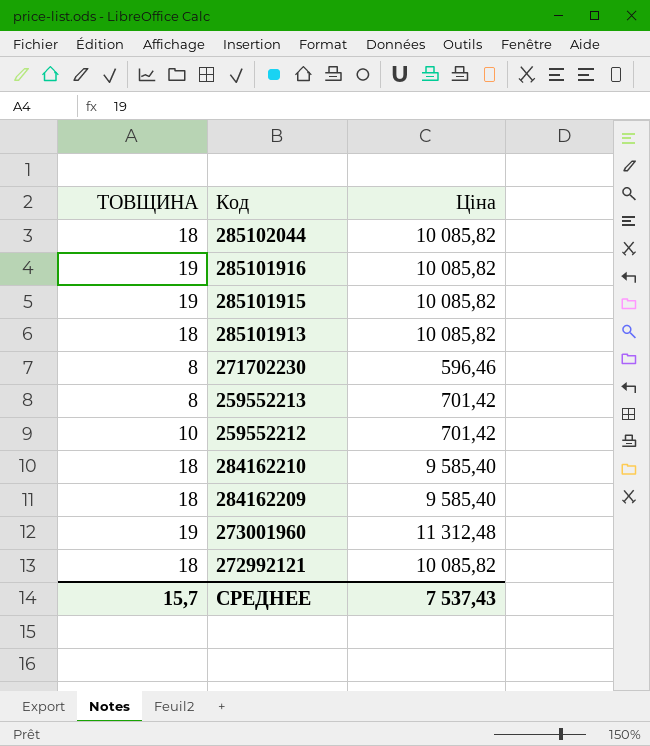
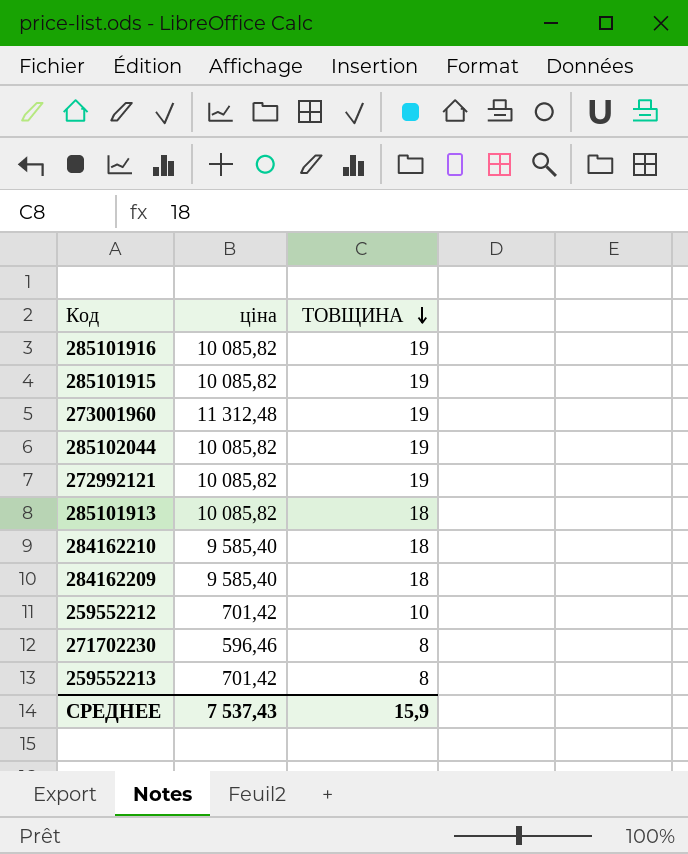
row order: none -> ТОВЩИНА descending
column name: Ціна -> ціна
column ТОВЩИНА | position: 1 -> 3
285102044 | ТОВЩИНА: 18 -> 19
272992121 | ТОВЩИНА: 18 -> 19
СРЕДНЕЕ | ТОВЩИНА: 15,7 -> 15,9

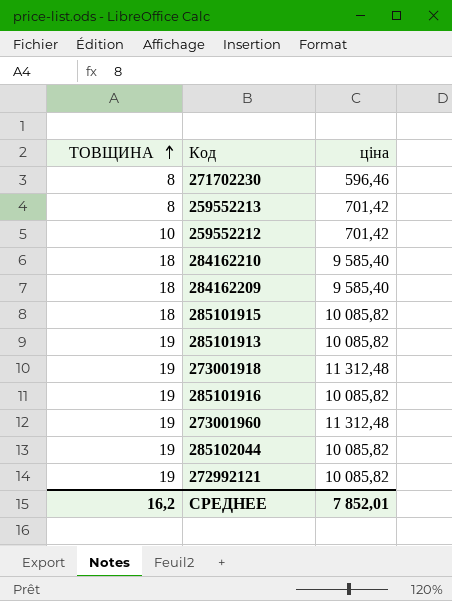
row order: ТОВЩИНА descending -> ТОВЩИНА ascending
column ТОВЩИНА | position: 3 -> 1
285101915 | ТОВЩИНА: 19 -> 18
285101913 | ТОВЩИНА: 18 -> 19
row 273001918: none -> 19 | 11 312,48
СРЕДНЕЕ | ТОВЩИНА: 15,9 -> 16,2
СРЕДНЕЕ | ціна: 7 537,43 -> 7 852,01

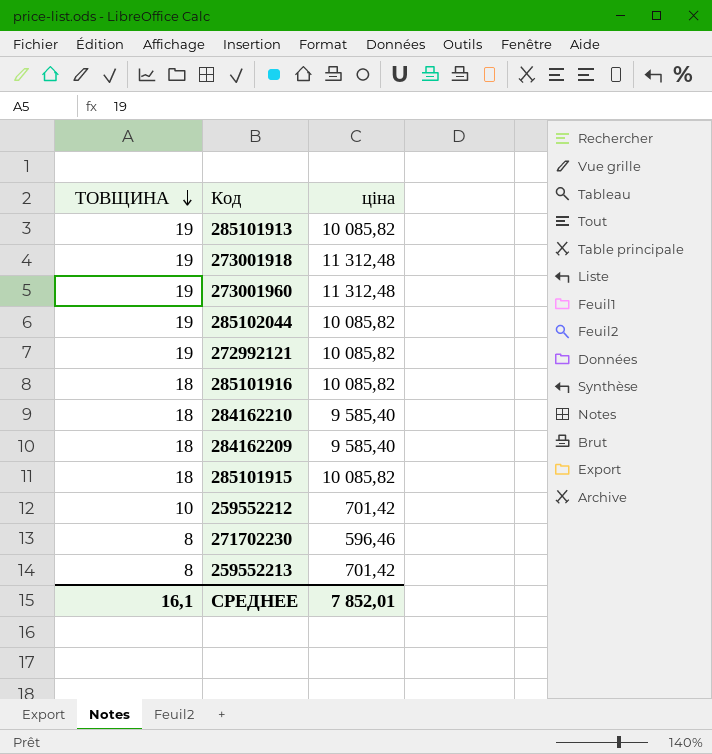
row order: ТОВЩИНА ascending -> ТОВЩИНА descending
285101916 | ТОВЩИНА: 19 -> 18
СРЕДНЕЕ | ТОВЩИНА: 16,2 -> 16,1

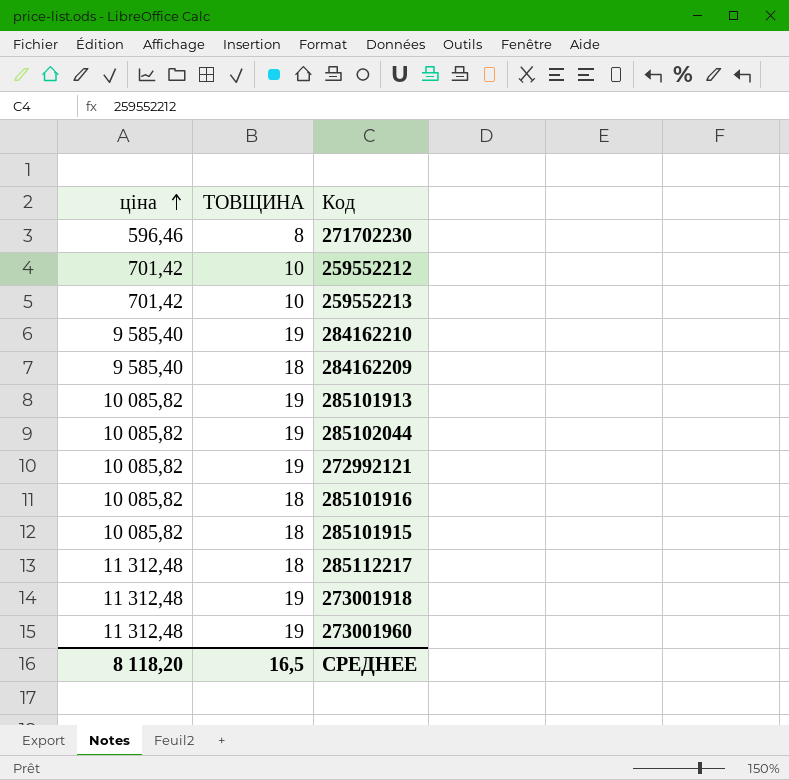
row order: ТОВЩИНА descending -> ціна ascending
column ціна | position: 3 -> 1
259552213 | ТОВЩИНА: 8 -> 10
284162210 | ТОВЩИНА: 18 -> 19
row 285112217: none -> 11 312,48 | 18
СРЕДНЕЕ | ціна: 7 852,01 -> 8 118,20
СРЕДНЕЕ | ТОВЩИНА: 16,1 -> 16,5

